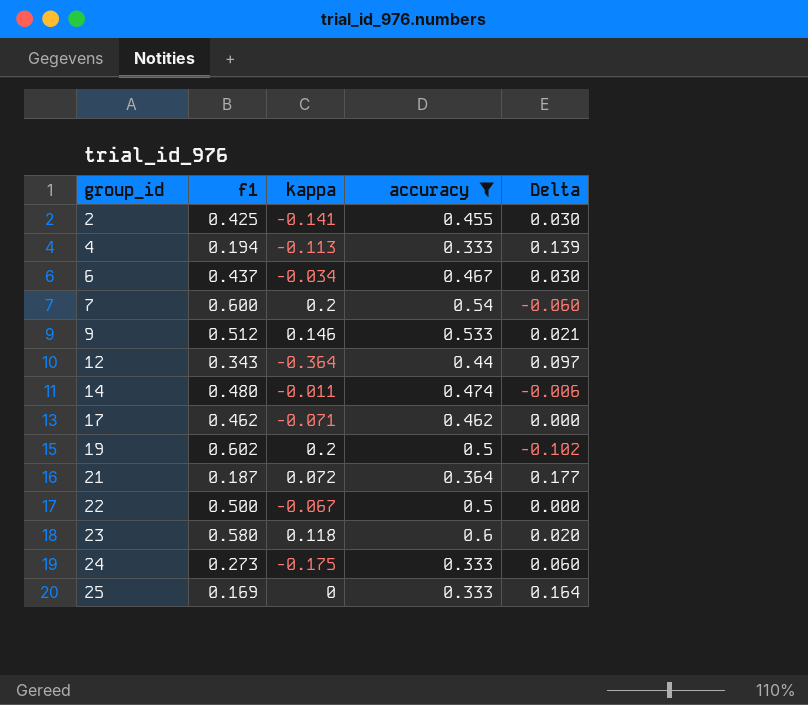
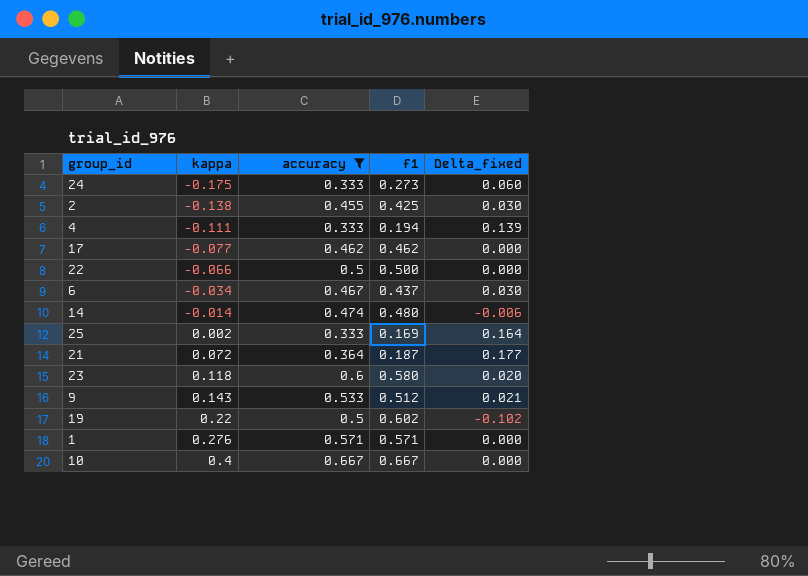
row order: group_id ascending -> kappa ascending
column f1 | position: 2 -> 4
column name: Delta -> Delta_fixed
row 7: 0.600 | 0.2 | 0.54 | -0.060 -> none
row 12: 0.343 | -0.364 | 0.44 | 0.097 -> none
2 | kappa: -0.141 -> -0.138
4 | kappa: -0.113 -> -0.111
17 | kappa: -0.071 -> -0.077
22 | kappa: -0.067 -> -0.066
14 | kappa: -0.011 -> -0.014
25 | kappa: 0 -> 0.002
9 | kappa: 0.146 -> 0.143
19 | kappa: 0.2 -> 0.22
row 1: none -> 0.276 | 0.571 | 0.571 | 0.000
row 10: none -> 0.4 | 0.667 | 0.667 | 0.000

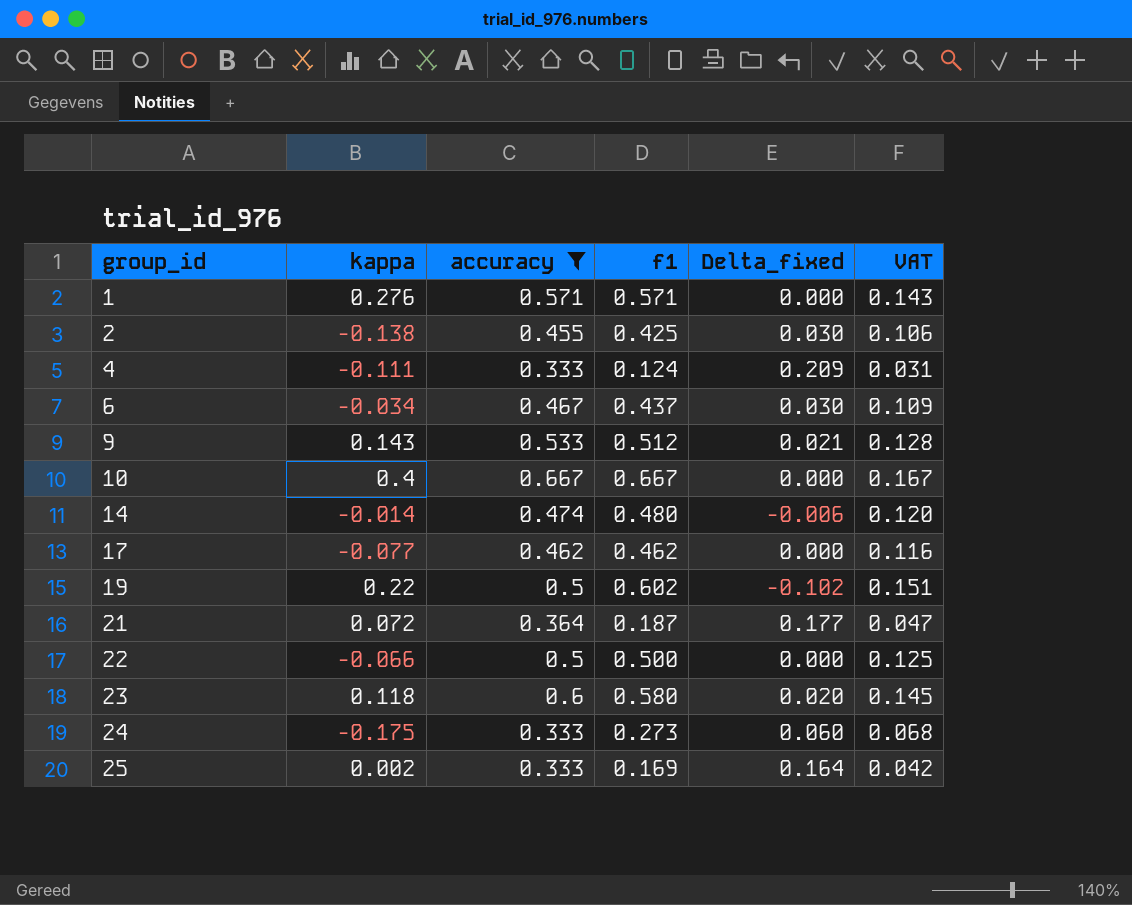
row order: kappa ascending -> group_id ascending
column VAT | formula: none -> [f1] * 0.25
4 | f1: 0.194 -> 0.124
4 | Delta_fixed: 0.139 -> 0.209

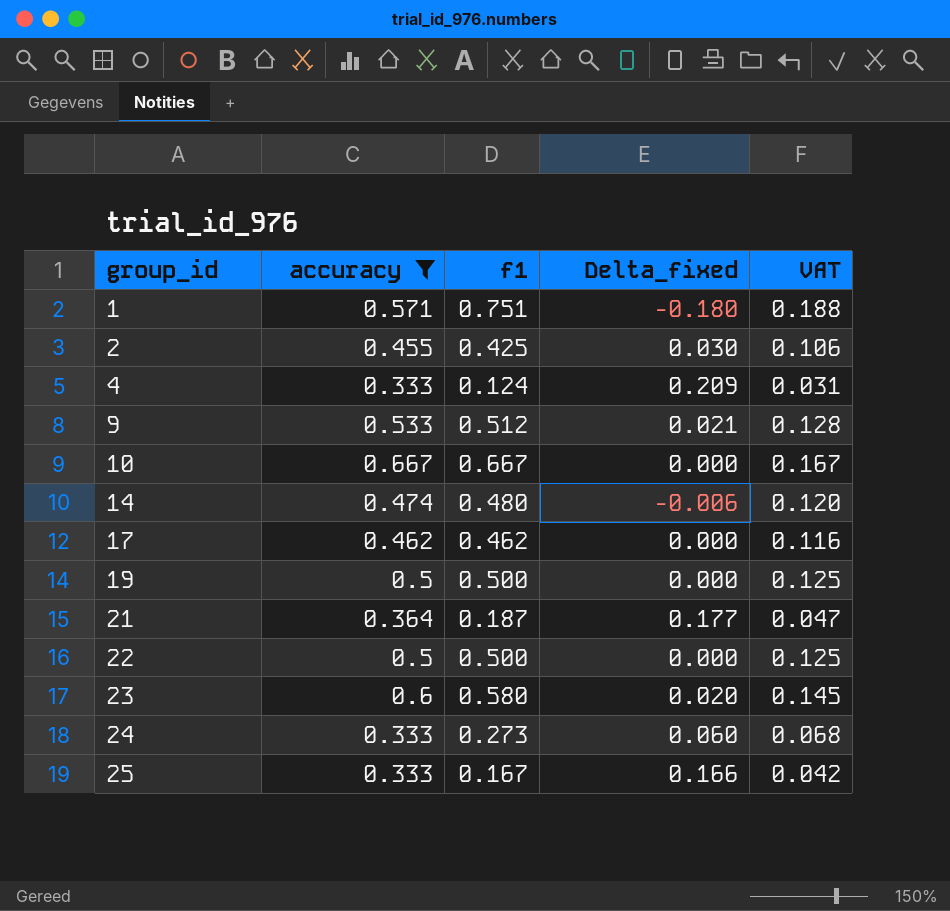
column kappa | position: 2 -> none
row 6: -0.034 | 0.467 | 0.437 | 0.030 | 0.109 -> none
1 | f1: 0.571 -> 0.751
1 | Delta_fixed: 0.000 -> -0.180
1 | VAT: 0.143 -> 0.188
19 | f1: 0.602 -> 0.500
19 | Delta_fixed: -0.102 -> 0.000
19 | VAT: 0.151 -> 0.125
25 | f1: 0.169 -> 0.167
25 | Delta_fixed: 0.164 -> 0.166

